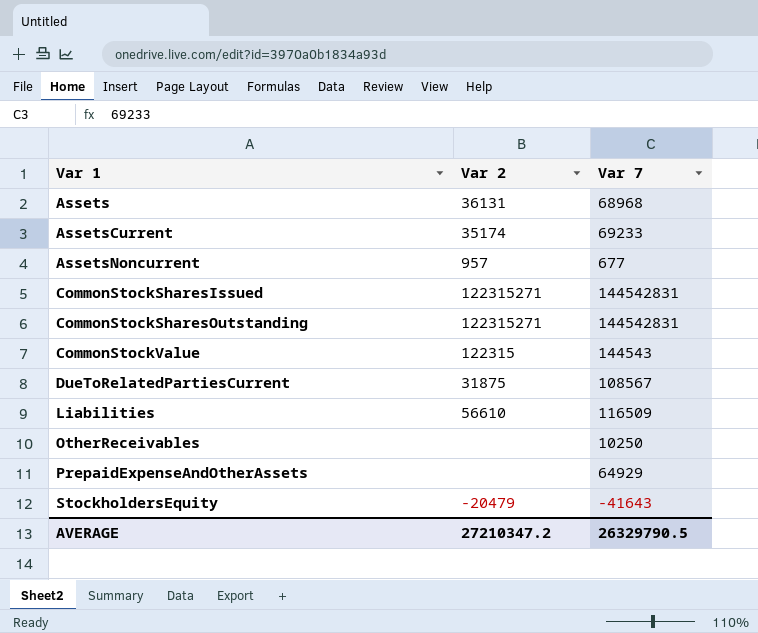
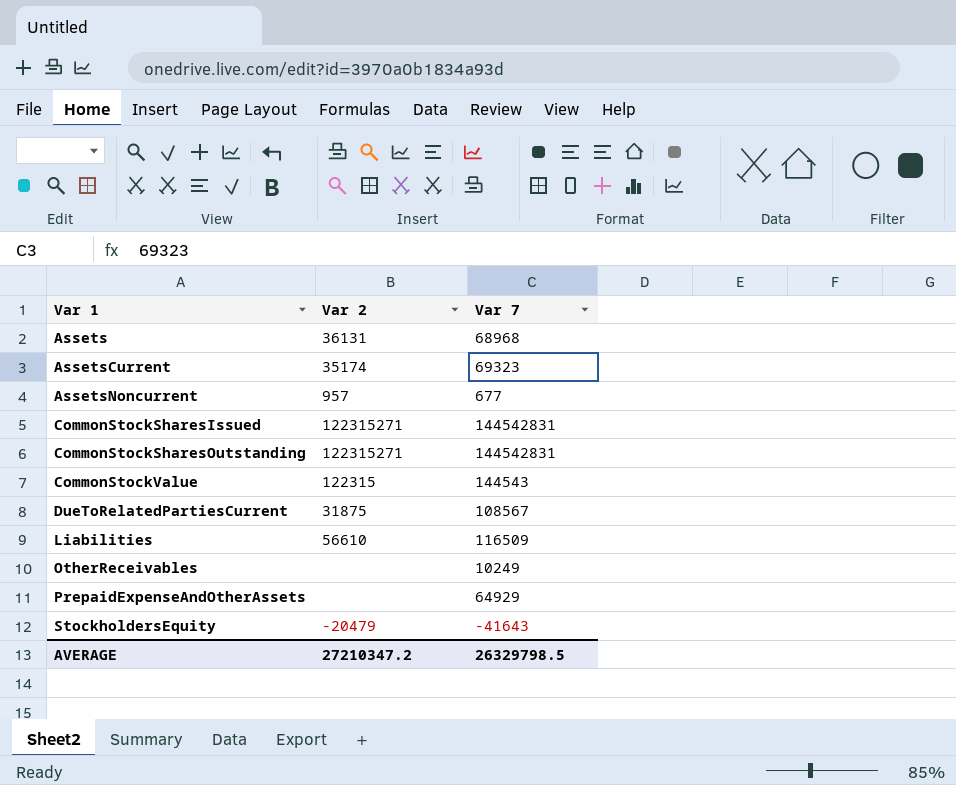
AssetsCurrent | Var 7: 69233 -> 69323
OtherReceivables | Var 7: 10250 -> 10249
AVERAGE | Var 7: 26329790.5 -> 26329798.5

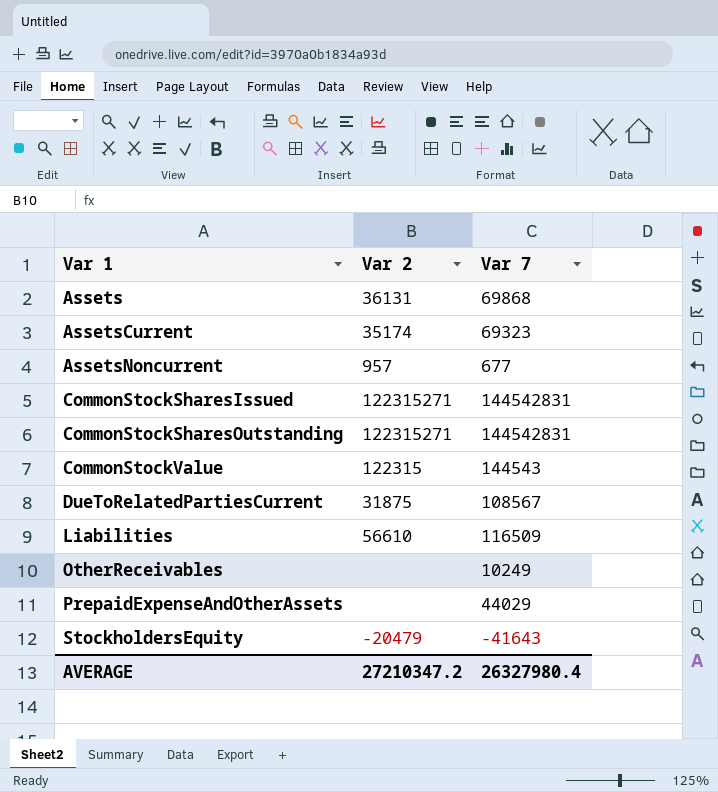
Assets | Var 7: 68968 -> 69868
PrepaidExpenseAndOtherAssets | Var 7: 64929 -> 44029
AVERAGE | Var 7: 26329798.5 -> 26327980.4

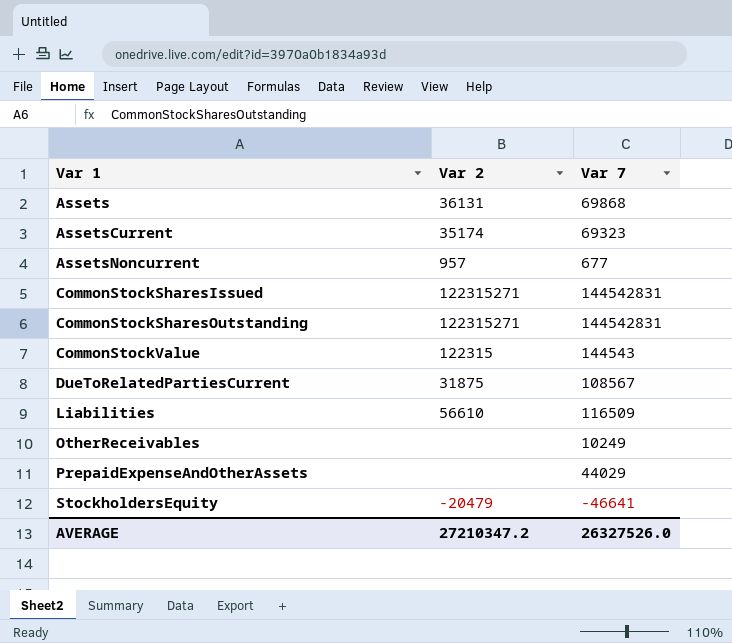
StockholdersEquity | Var 7: -41643 -> -46641
AVERAGE | Var 7: 26327980.4 -> 26327526.0

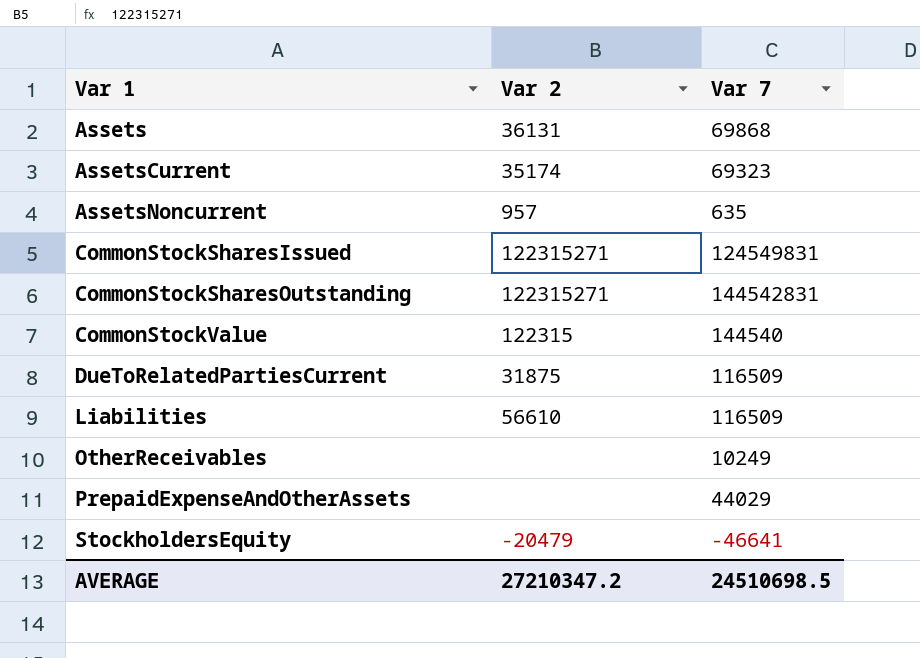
AssetsNoncurrent | Var 7: 677 -> 635
CommonStockSharesIssued | Var 7: 144542831 -> 124549831
CommonStockValue | Var 7: 144543 -> 144540
DueToRelatedPartiesCurrent | Var 7: 108567 -> 116509
AVERAGE | Var 7: 26327526.0 -> 24510698.5

